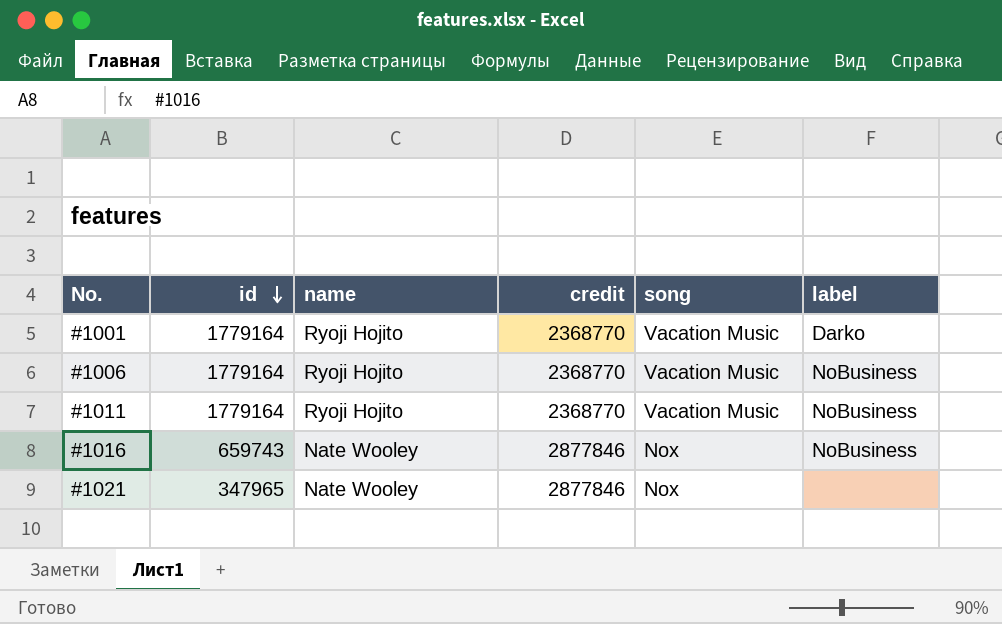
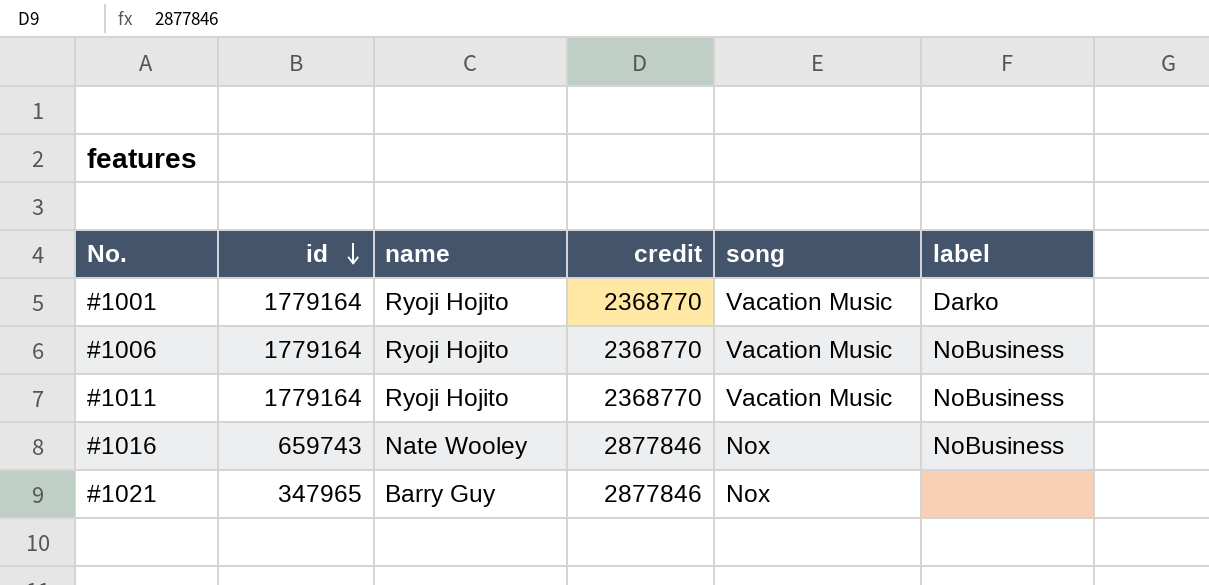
#1021 | name: Nate Wooley -> Barry Guy

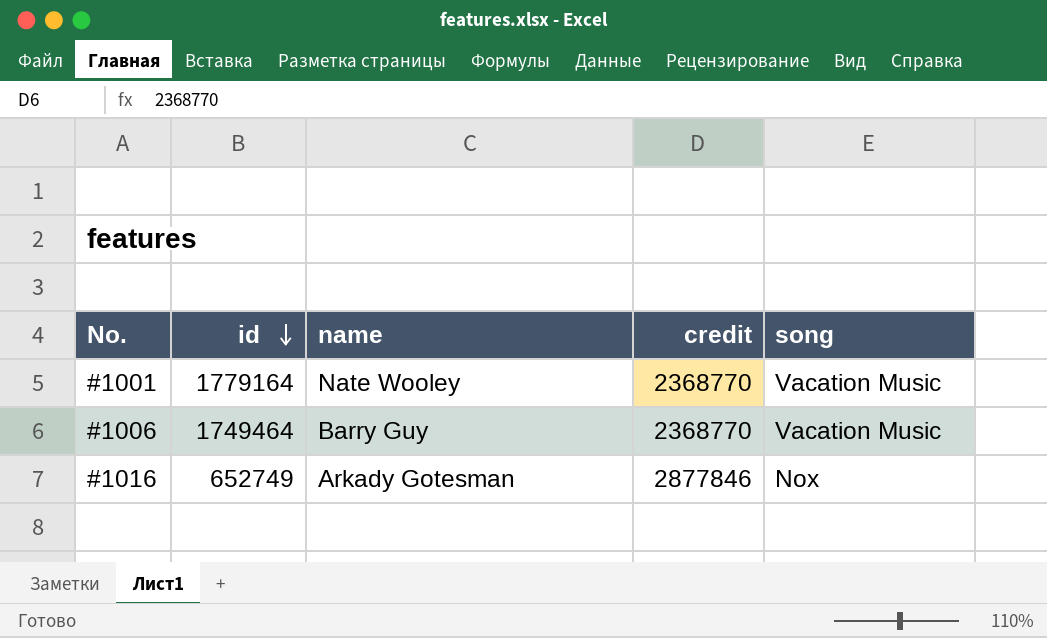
column label | position: 6 -> none
row #1011: 1779164 | Ryoji Hojito | 2368770 | Vacation Music | NoBusiness -> none
row #1021: 347965 | Barry Guy | 2877846 | Nox | none -> none
#1001 | name: Ryoji Hojito -> Nate Wooley
#1006 | id: 1779164 -> 1749464
#1006 | name: Ryoji Hojito -> Barry Guy
#1016 | id: 659743 -> 652749
#1016 | name: Nate Wooley -> Arkady Gotesman

